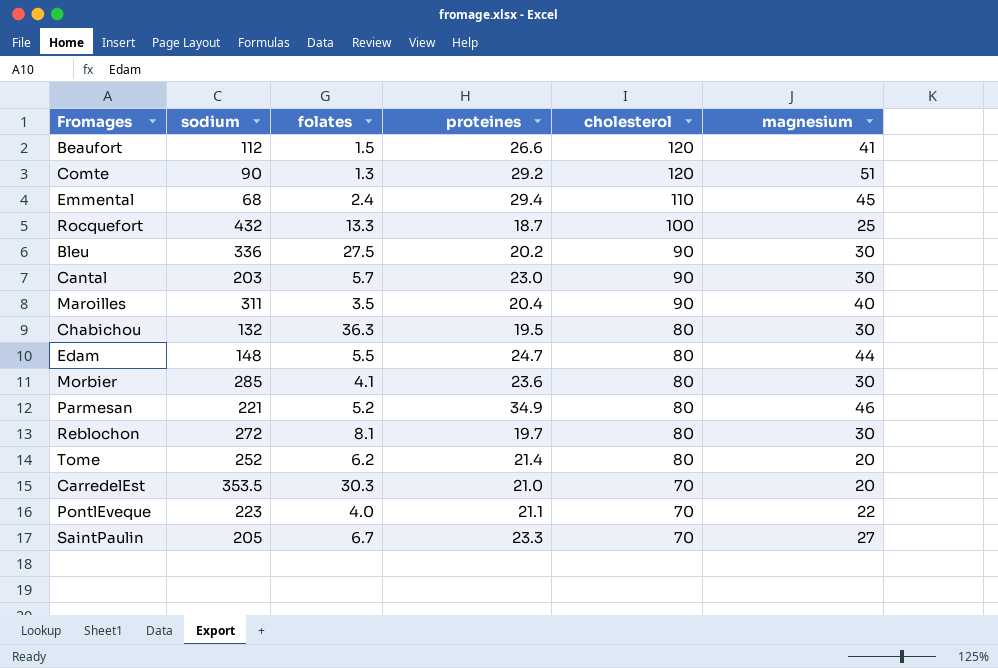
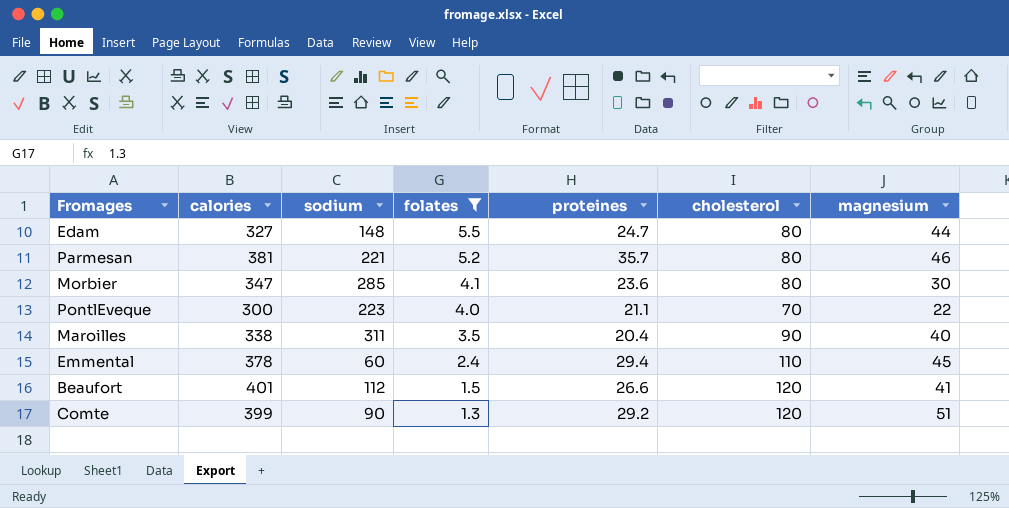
filter: none -> folates <= 5.5
row order: cholesterol descending -> folates descending
column calories | position: none -> 2
Parmesan | proteines: 34.9 -> 35.7
Emmental | sodium: 68 -> 60

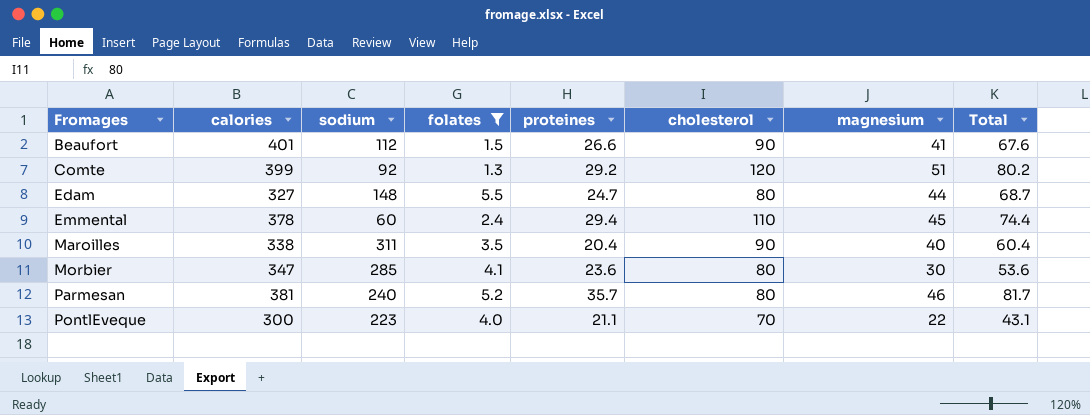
row order: folates descending -> Fromages ascending
column Total | formula: none -> [proteines] + [magnesium]
Beaufort | cholesterol: 120 -> 90
Comte | sodium: 90 -> 92
Parmesan | sodium: 221 -> 240

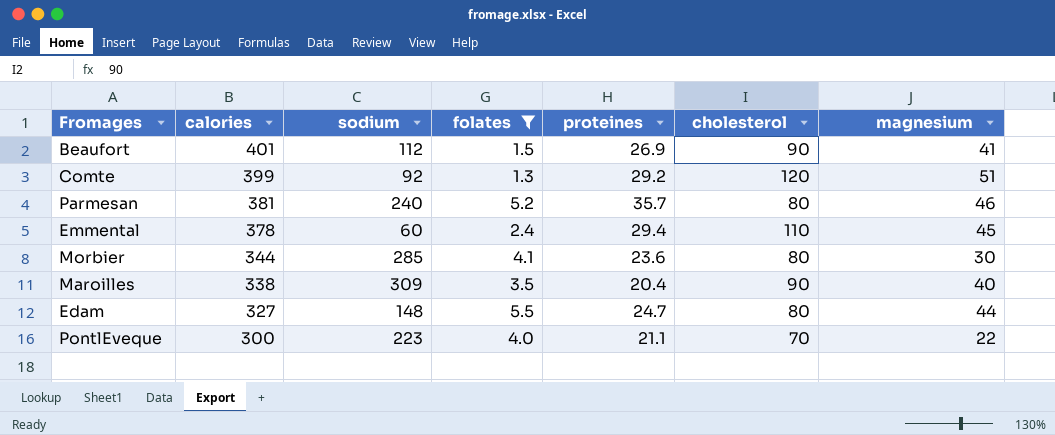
row order: Fromages ascending -> calories descending
column Total | formula: [proteines] + [magnesium] -> none
Beaufort | proteines: 26.6 -> 26.9
Morbier | calories: 347 -> 344
Maroilles | sodium: 311 -> 309

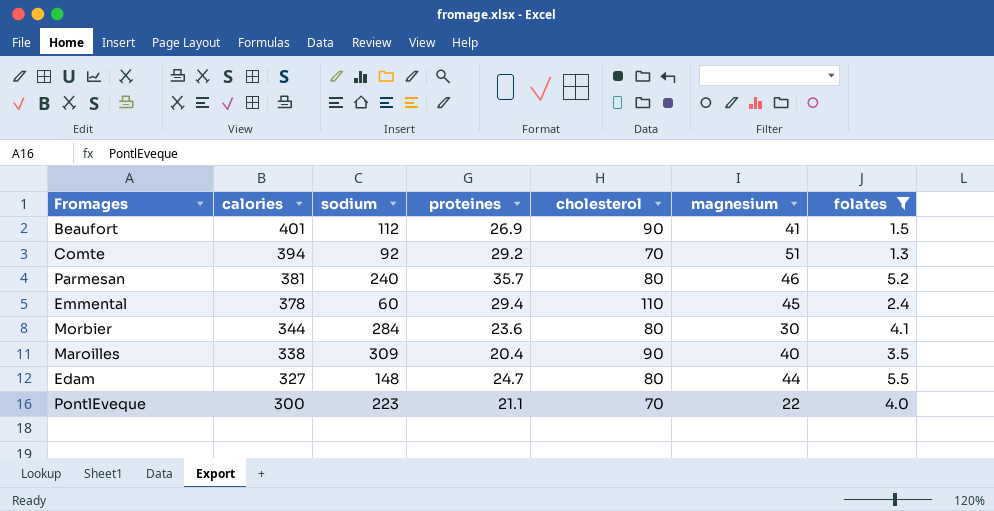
column folates | position: 4 -> 7
Comte | calories: 399 -> 394
Comte | cholesterol: 120 -> 70
Morbier | sodium: 285 -> 284

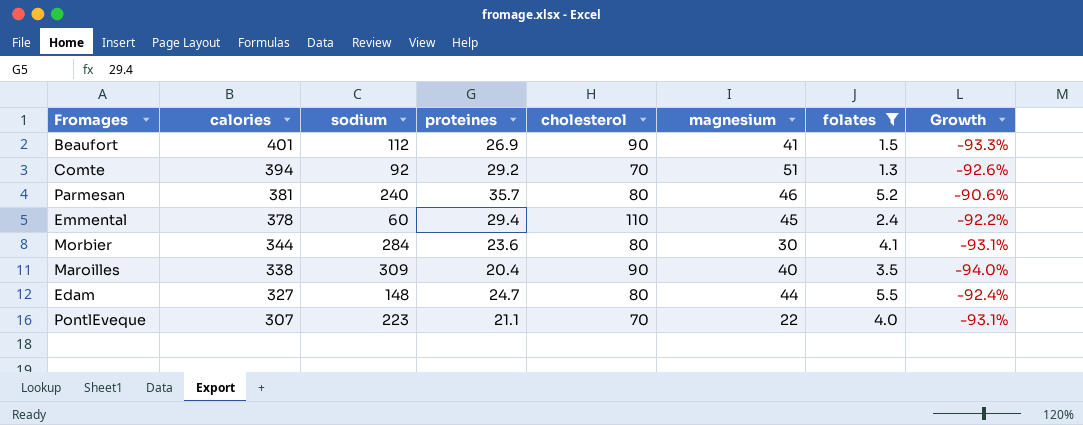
column Growth | formula: none -> ([proteines] - [calories]) / [calories]
PontlEveque | calories: 300 -> 307

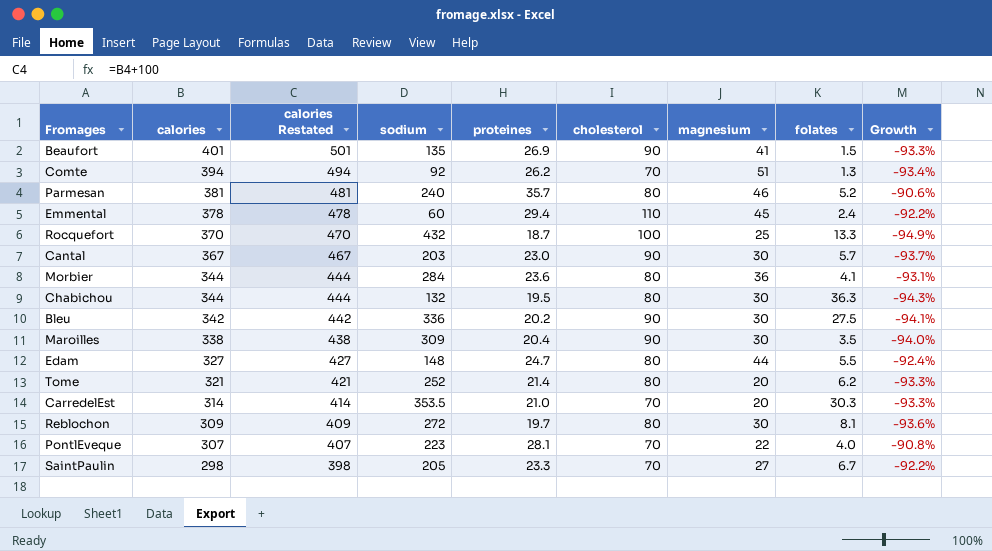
filter: folates <= 5.5 -> none
column calories Restated | formula: none -> [calories] + 100
Beaufort | sodium: 112 -> 135
Comte | proteines: 29.2 -> 26.2
Comte | Growth: -92.6% -> -93.4%
Morbier | magnesium: 30 -> 36
Maroilles | magnesium: 40 -> 30
PontlEveque | proteines: 21.1 -> 28.1
PontlEveque | Growth: -93.1% -> -90.8%

